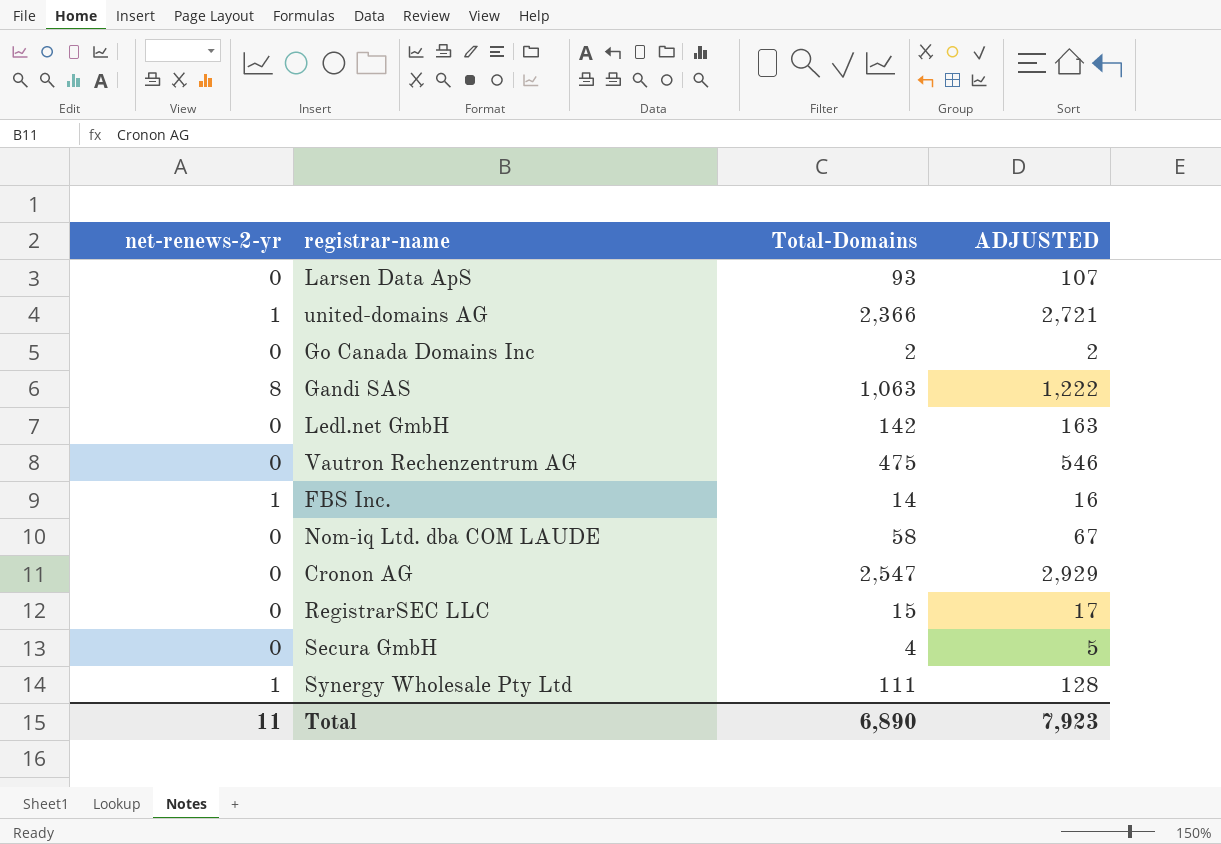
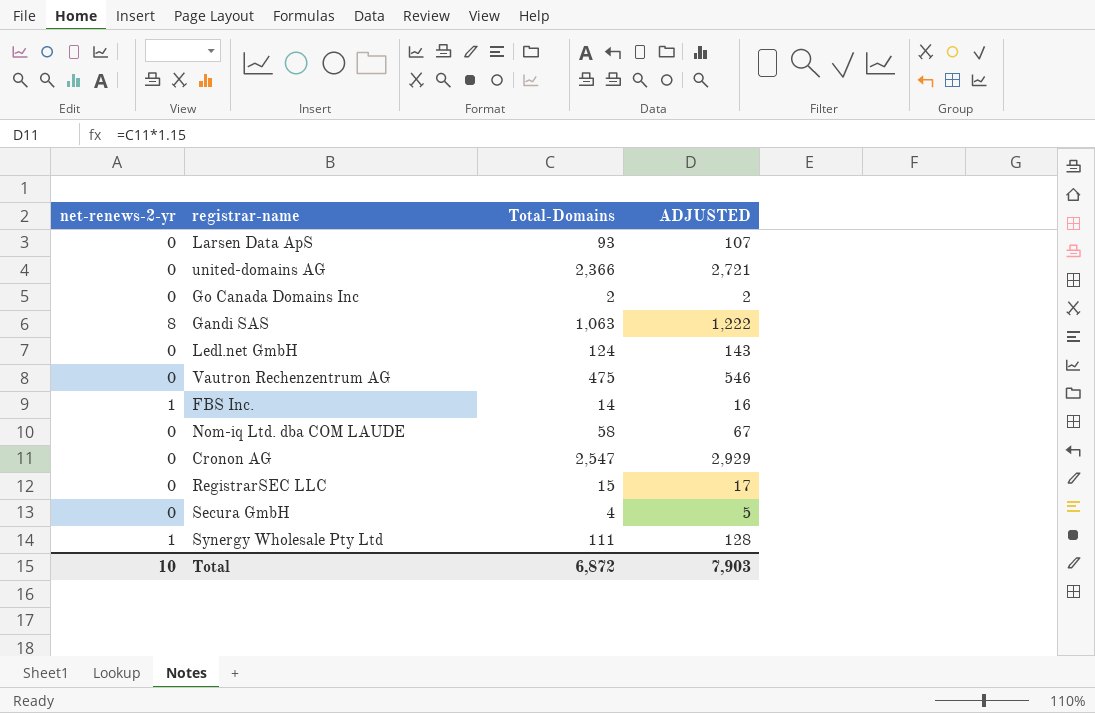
united-domains AG | net-renews-2-yr: 1 -> 0
Ledl.net GmbH | Total-Domains: 142 -> 124
Ledl.net GmbH | ADJUSTED: 163 -> 143
Total | net-renews-2-yr: 11 -> 10
Total | Total-Domains: 6,890 -> 6,872
Total | ADJUSTED: 7,923 -> 7,903

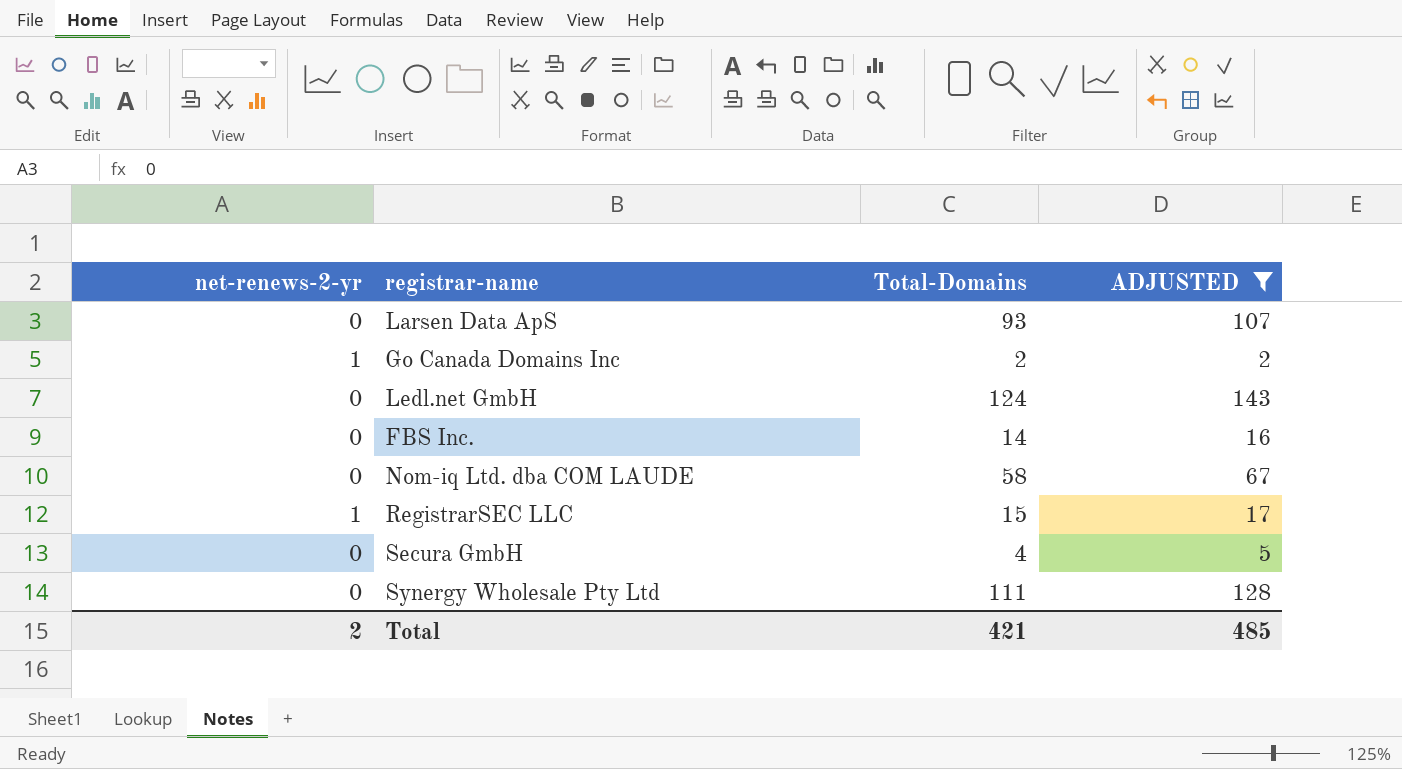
filter: none -> ADJUSTED <= 143
Go Canada Domains Inc | net-renews-2-yr: 0 -> 1
FBS Inc. | net-renews-2-yr: 1 -> 0
RegistrarSEC LLC | net-renews-2-yr: 0 -> 1
Synergy Wholesale Pty Ltd | net-renews-2-yr: 1 -> 0
Total | net-renews-2-yr: 10 -> 2
Total | Total-Domains: 6,872 -> 421
Total | ADJUSTED: 7,903 -> 485

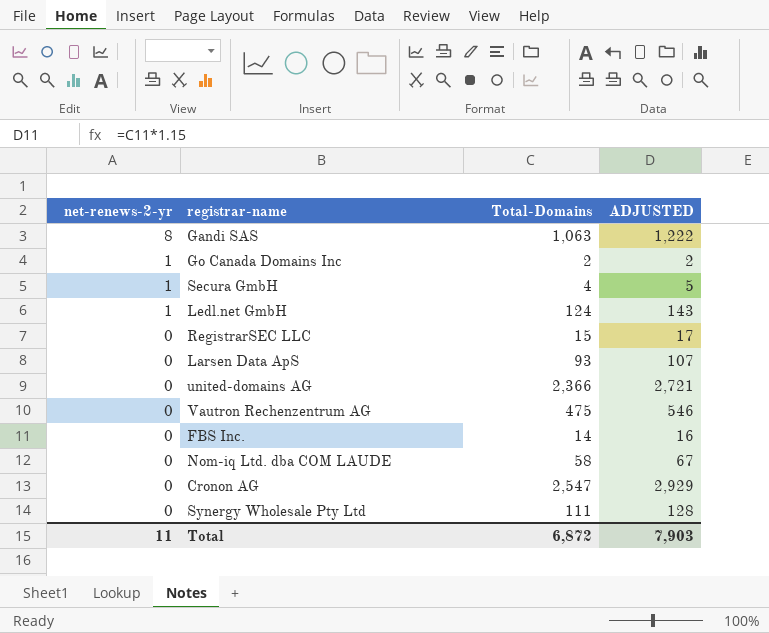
filter: ADJUSTED <= 143 -> none
row order: none -> net-renews-2-yr descending
Secura GmbH | net-renews-2-yr: 0 -> 1
Ledl.net GmbH | net-renews-2-yr: 0 -> 1
RegistrarSEC LLC | net-renews-2-yr: 1 -> 0
Total | net-renews-2-yr: 2 -> 11
Total | Total-Domains: 421 -> 6,872
Total | ADJUSTED: 485 -> 7,903

